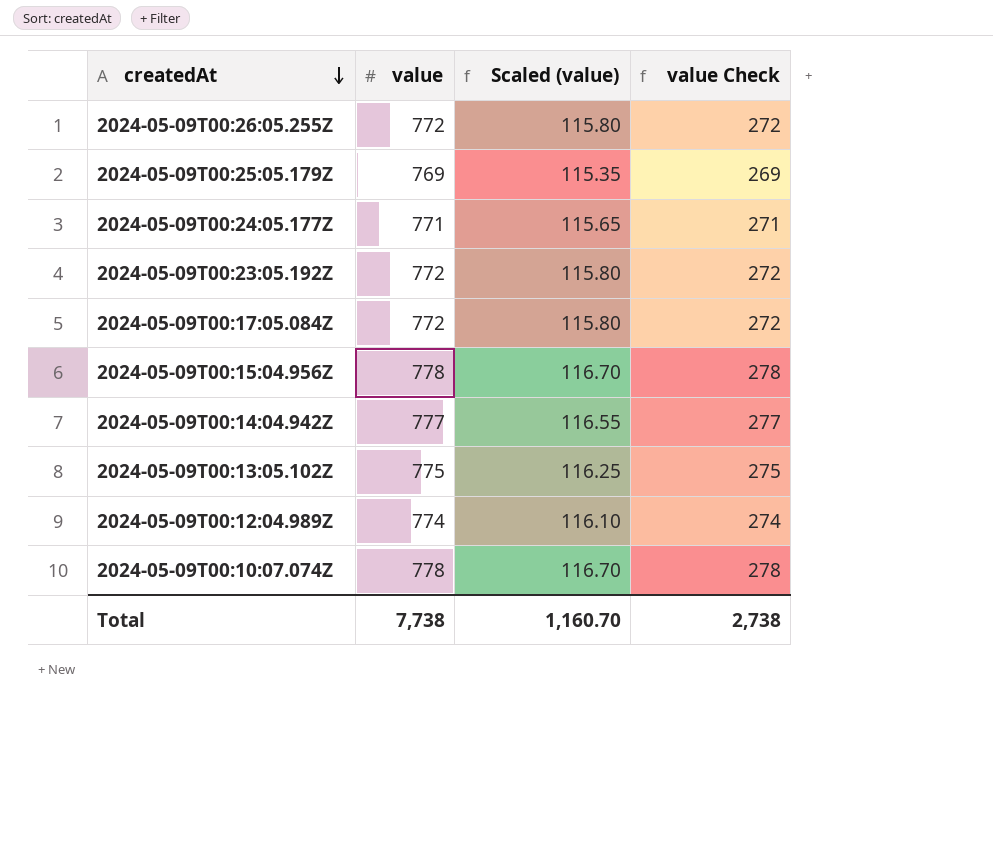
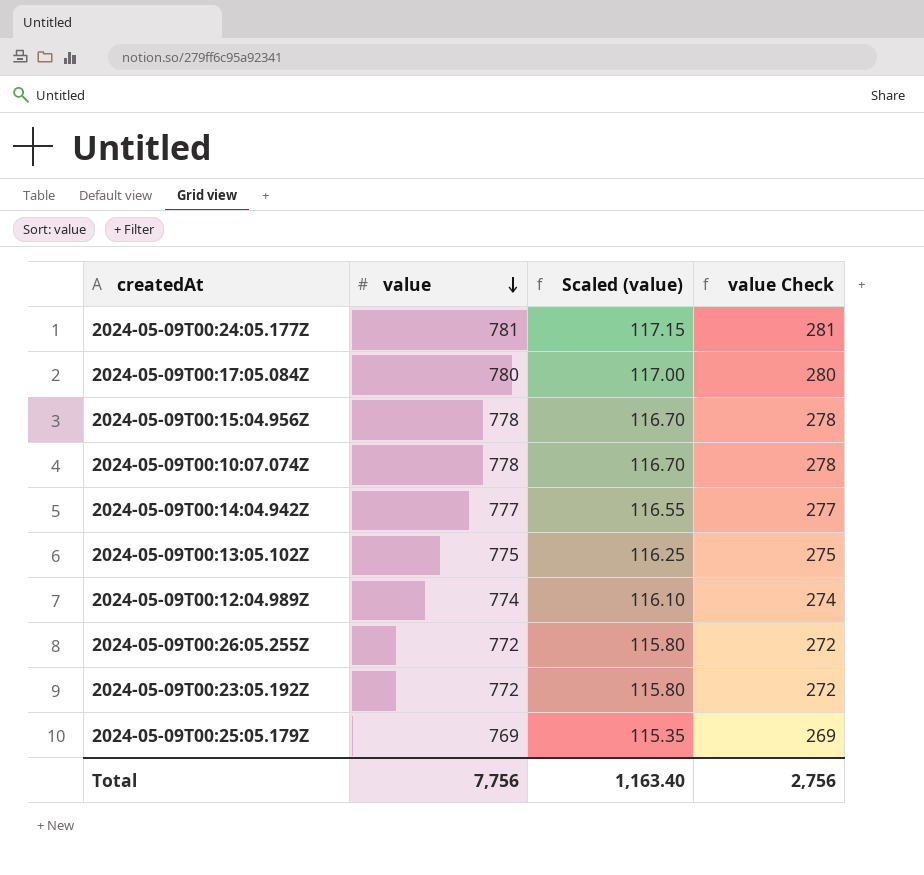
row order: createdAt descending -> value descending
2024-05-09T00:24:05.177Z | value: 771 -> 781
2024-05-09T00:24:05.177Z | Scaled (value): 115.65 -> 117.15
2024-05-09T00:24:05.177Z | value Check: 271 -> 281
2024-05-09T00:17:05.084Z | value: 772 -> 780
2024-05-09T00:17:05.084Z | Scaled (value): 115.80 -> 117.00
2024-05-09T00:17:05.084Z | value Check: 272 -> 280
Total | value: 7,738 -> 7,756
Total | Scaled (value): 1,160.70 -> 1,163.40
Total | value Check: 2,738 -> 2,756

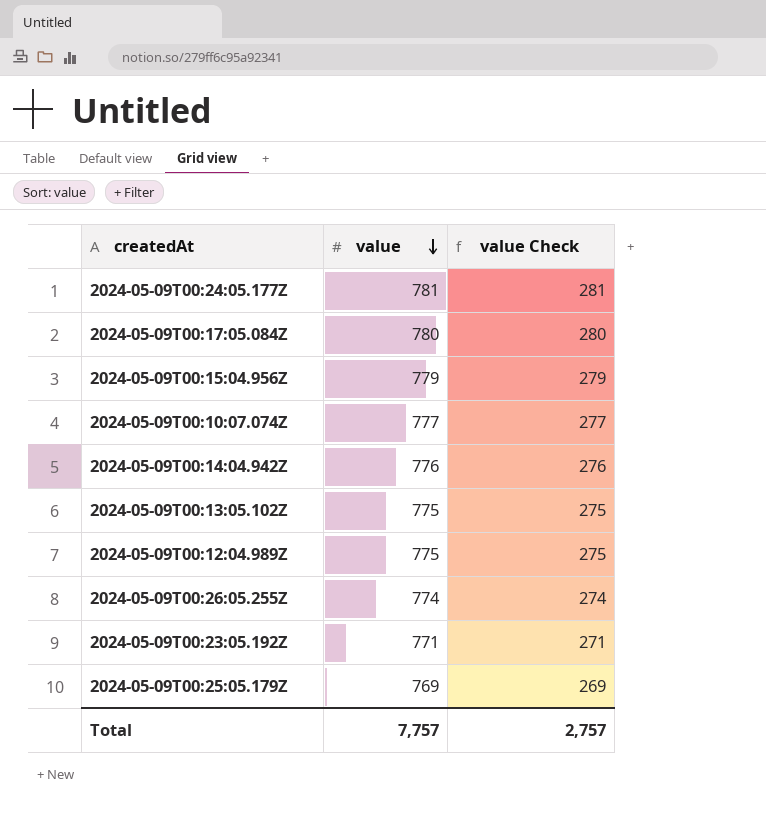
column Scaled (value) | formula: [value] * 0.15 -> none
2024-05-09T00:15:04.956Z | value: 778 -> 779
2024-05-09T00:15:04.956Z | value Check: 278 -> 279
2024-05-09T00:10:07.074Z | value: 778 -> 777
2024-05-09T00:10:07.074Z | value Check: 278 -> 277
2024-05-09T00:14:04.942Z | value: 777 -> 776
2024-05-09T00:14:04.942Z | value Check: 277 -> 276
2024-05-09T00:12:04.989Z | value: 774 -> 775
2024-05-09T00:12:04.989Z | value Check: 274 -> 275
2024-05-09T00:26:05.255Z | value: 772 -> 774
2024-05-09T00:26:05.255Z | value Check: 272 -> 274
2024-05-09T00:23:05.192Z | value: 772 -> 771
2024-05-09T00:23:05.192Z | value Check: 272 -> 271
Total | value: 7,756 -> 7,757
Total | value Check: 2,756 -> 2,757

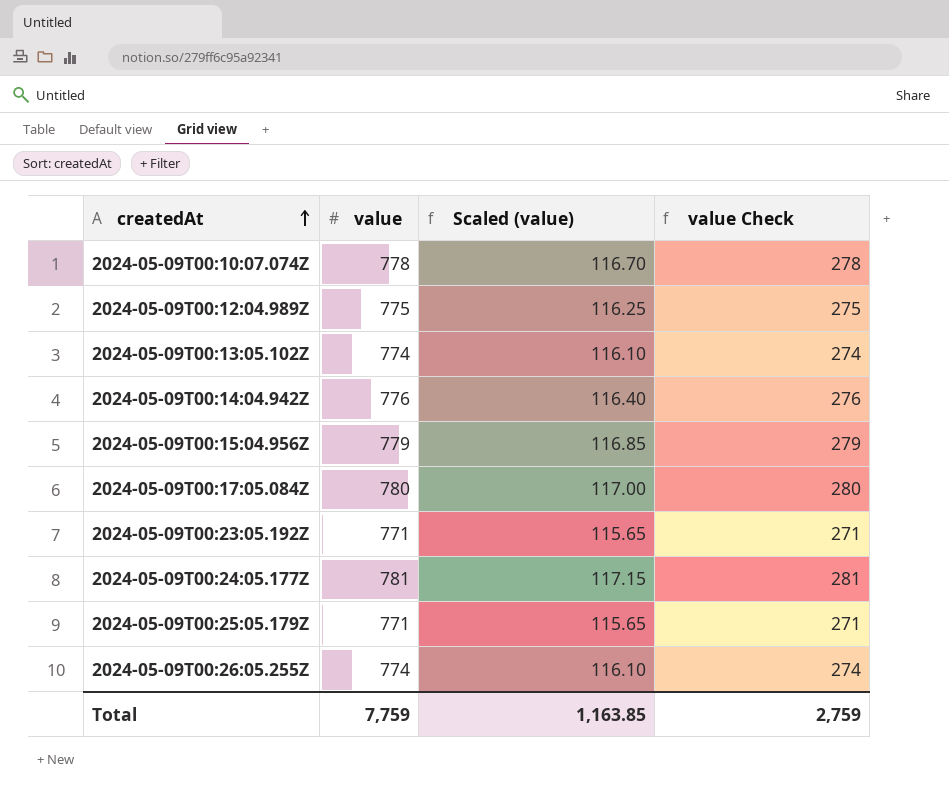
row order: value descending -> createdAt ascending
column Scaled (value) | formula: none -> [value] * 0.15
2024-05-09T00:10:07.074Z | value: 777 -> 778
2024-05-09T00:10:07.074Z | value Check: 277 -> 278
2024-05-09T00:13:05.102Z | value: 775 -> 774
2024-05-09T00:13:05.102Z | value Check: 275 -> 274
2024-05-09T00:25:05.179Z | value: 769 -> 771
2024-05-09T00:25:05.179Z | value Check: 269 -> 271
Total | value: 7,757 -> 7,759
Total | value Check: 2,757 -> 2,759

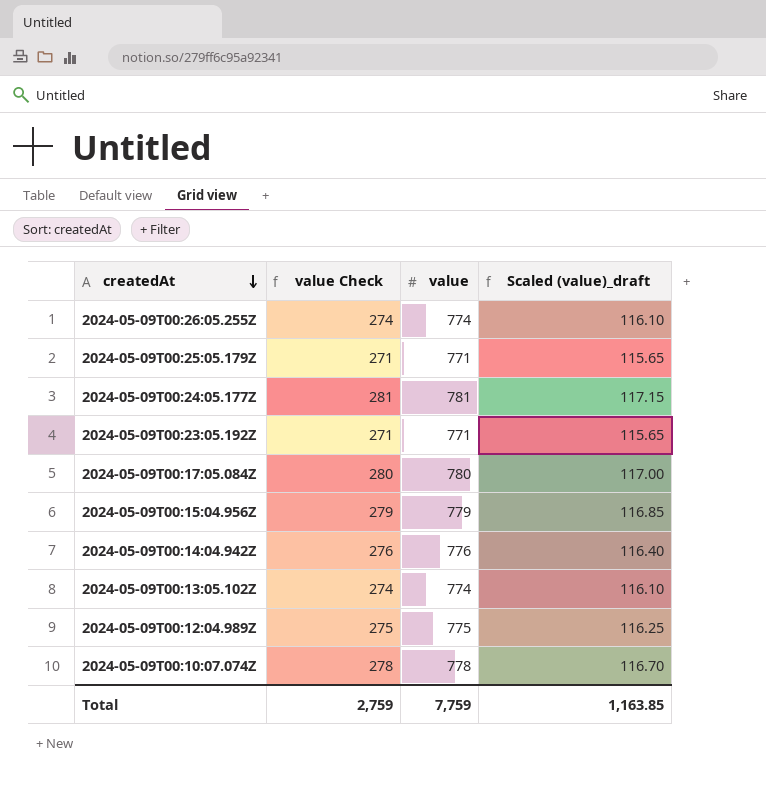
row order: createdAt ascending -> createdAt descending
column value Check | position: 4 -> 2
column name: Scaled (value) -> Scaled (value)_draft

